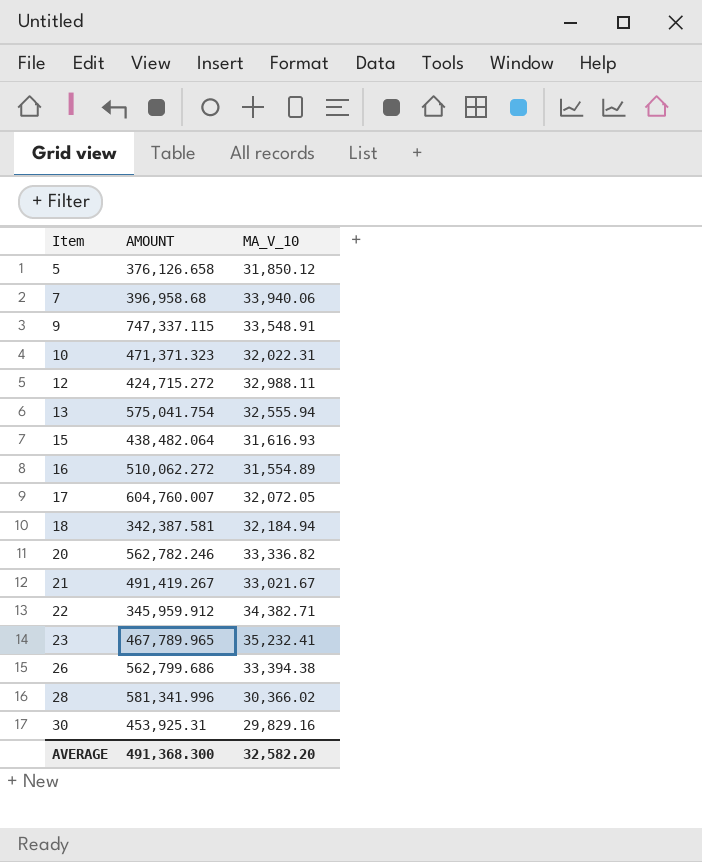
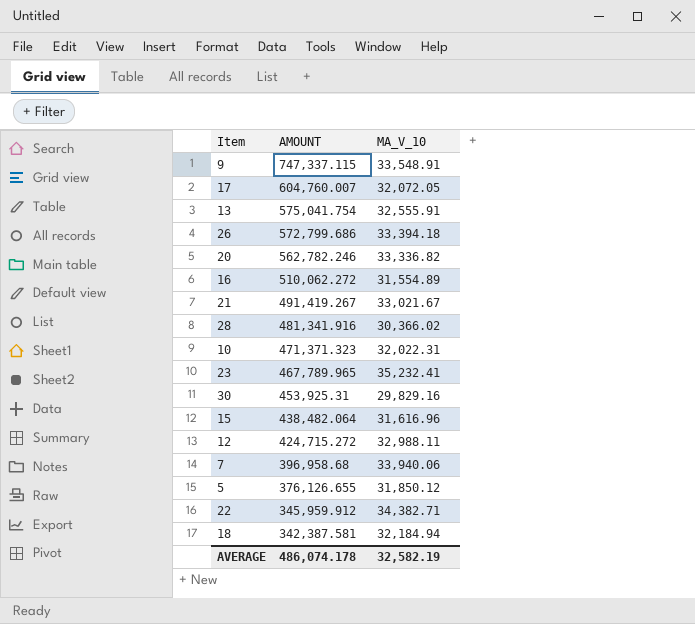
row order: Item ascending -> AMOUNT descending
13 | MA_V_10: 32,555.94 -> 32,555.91
26 | AMOUNT: 562,799.686 -> 572,799.686
26 | MA_V_10: 33,394.38 -> 33,394.18
28 | AMOUNT: 581,341.996 -> 481,341.916
15 | MA_V_10: 31,616.93 -> 31,616.96
5 | AMOUNT: 376,126.658 -> 376,126.655
AVERAGE | AMOUNT: 491,368.300 -> 486,074.178
AVERAGE | MA_V_10: 32,582.20 -> 32,582.19

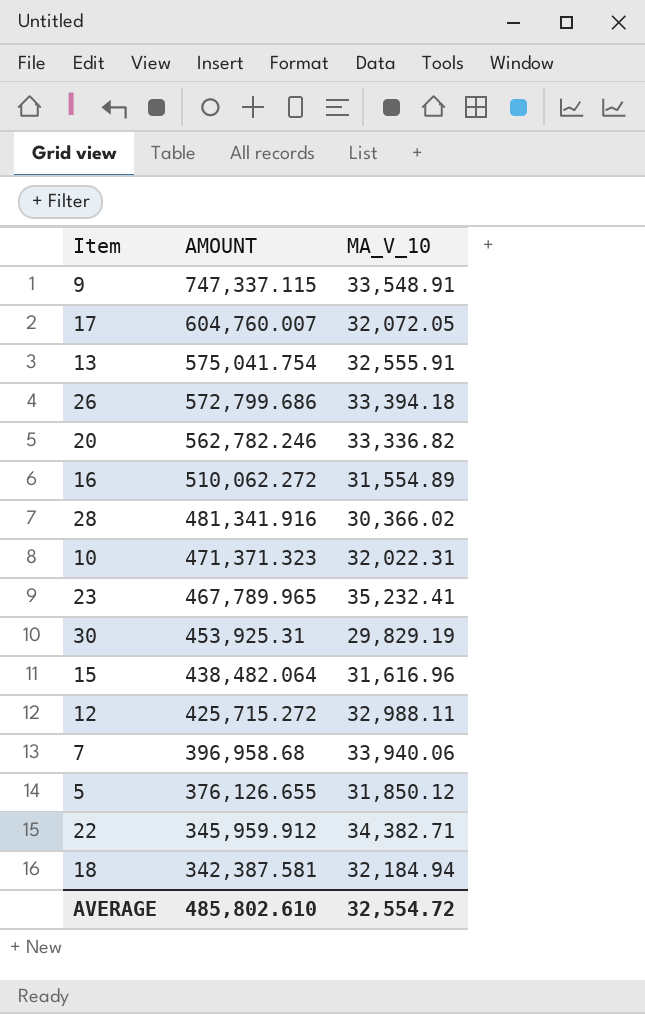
row 21: 491,419.267 | 33,021.67 -> none
30 | MA_V_10: 29,829.16 -> 29,829.19
12 | AMOUNT: 424,715.272 -> 425,715.272
AVERAGE | AMOUNT: 486,074.178 -> 485,802.610
AVERAGE | MA_V_10: 32,582.19 -> 32,554.72

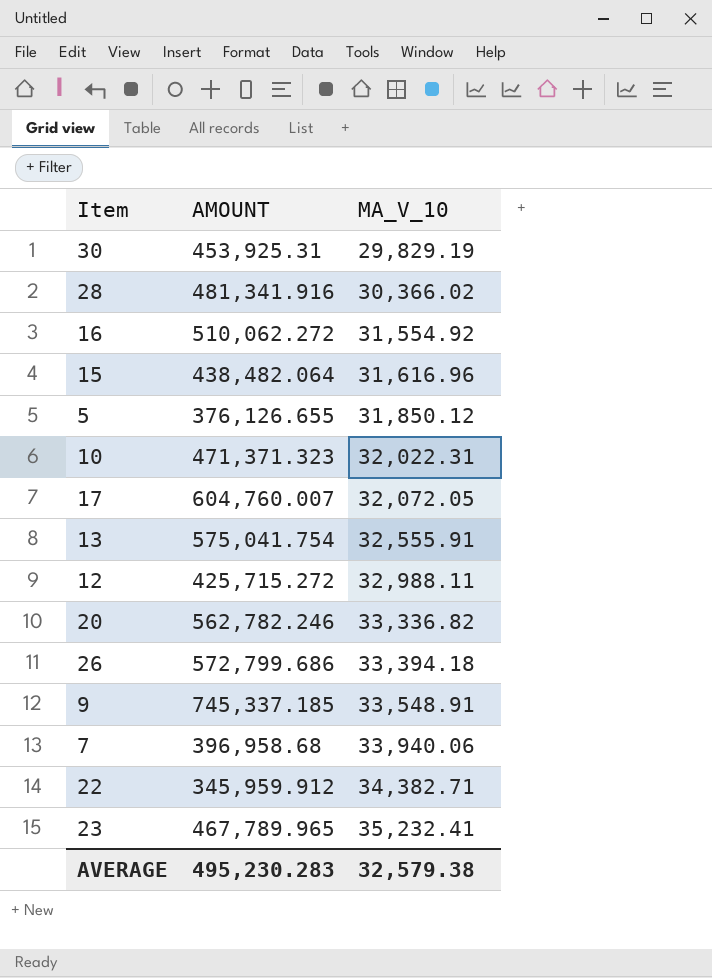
row order: AMOUNT descending -> MA_V_10 ascending
row 18: 342,387.581 | 32,184.94 -> none
16 | MA_V_10: 31,554.89 -> 31,554.92
9 | AMOUNT: 747,337.115 -> 745,337.185
AVERAGE | AMOUNT: 485,802.610 -> 495,230.283
AVERAGE | MA_V_10: 32,554.72 -> 32,579.38

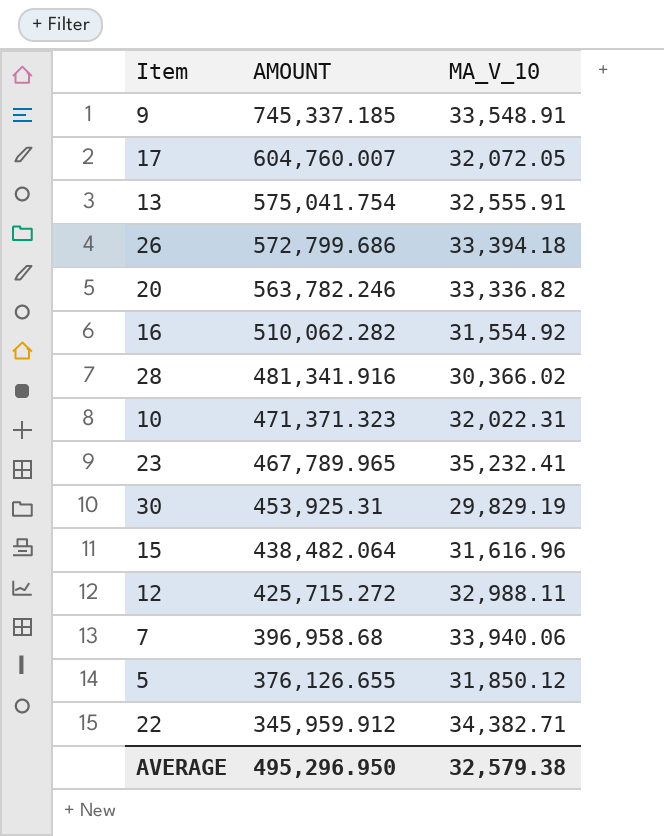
row order: MA_V_10 ascending -> AMOUNT descending
20 | AMOUNT: 562,782.246 -> 563,782.246
16 | AMOUNT: 510,062.272 -> 510,062.282
AVERAGE | AMOUNT: 495,230.283 -> 495,296.950

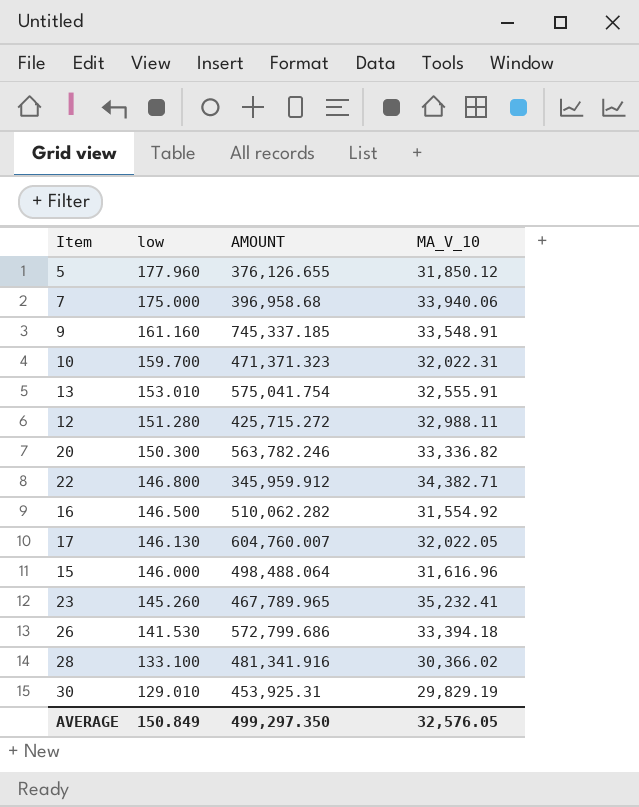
row order: AMOUNT descending -> low descending
column low | position: none -> 2
17 | MA_V_10: 32,072.05 -> 32,022.05
15 | AMOUNT: 438,482.064 -> 498,488.064
AVERAGE | AMOUNT: 495,296.950 -> 499,297.350
AVERAGE | MA_V_10: 32,579.38 -> 32,576.05

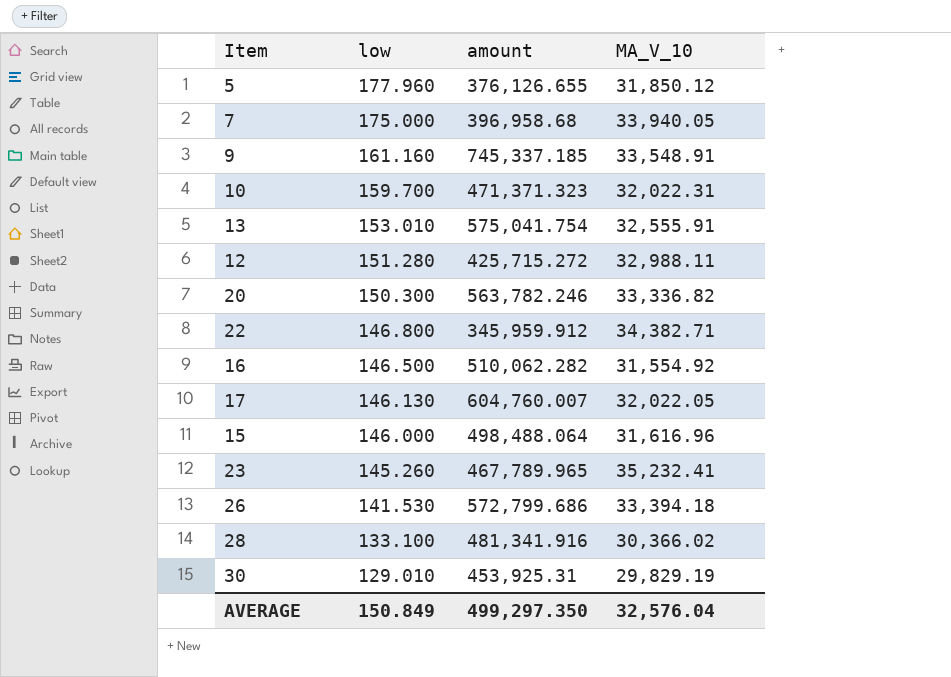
column name: AMOUNT -> amount
7 | MA_V_10: 33,940.06 -> 33,940.05
AVERAGE | MA_V_10: 32,576.05 -> 32,576.04

